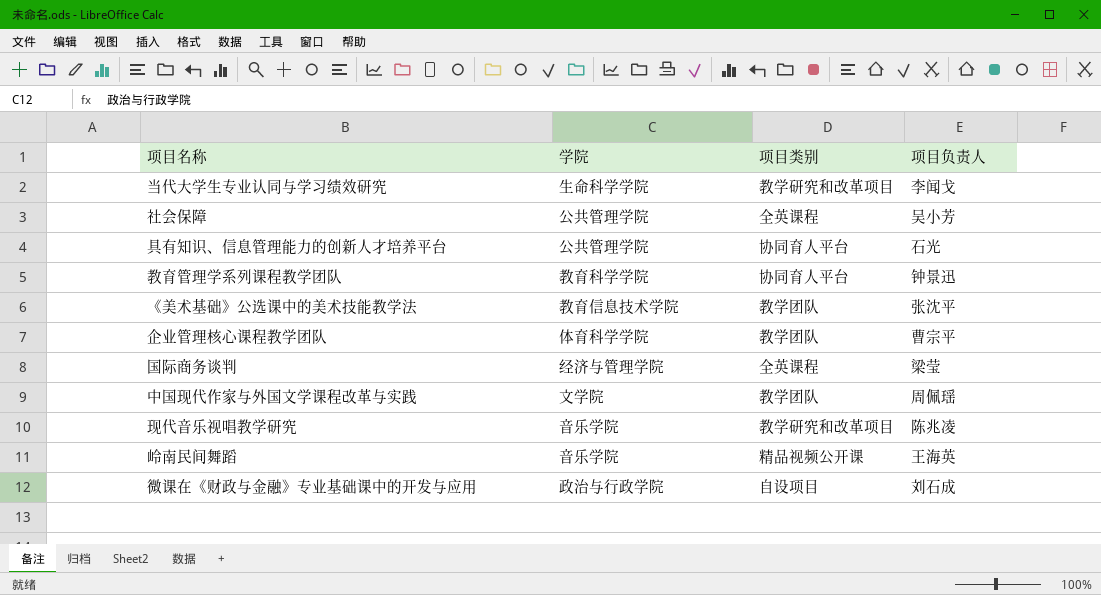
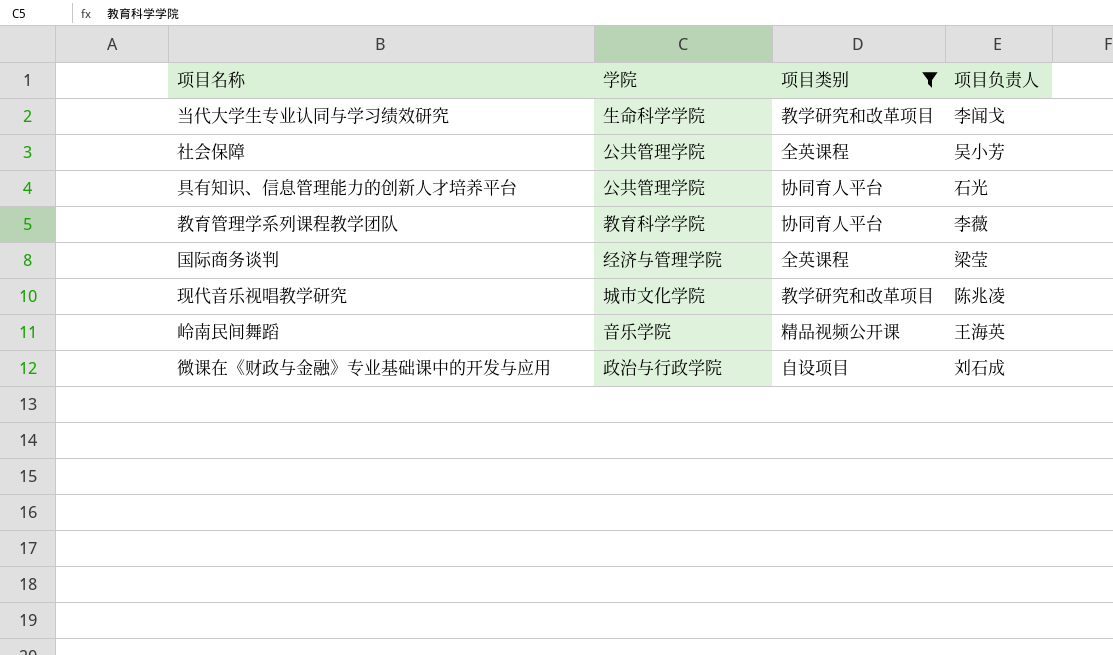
filter: none -> 项目类别 != 教学团队
教育管理学系列课程教学团队 | 项目负责人: 钟景迅 -> 李薇
现代音乐视唱教学研究 | 学院: 音乐学院 -> 城市文化学院

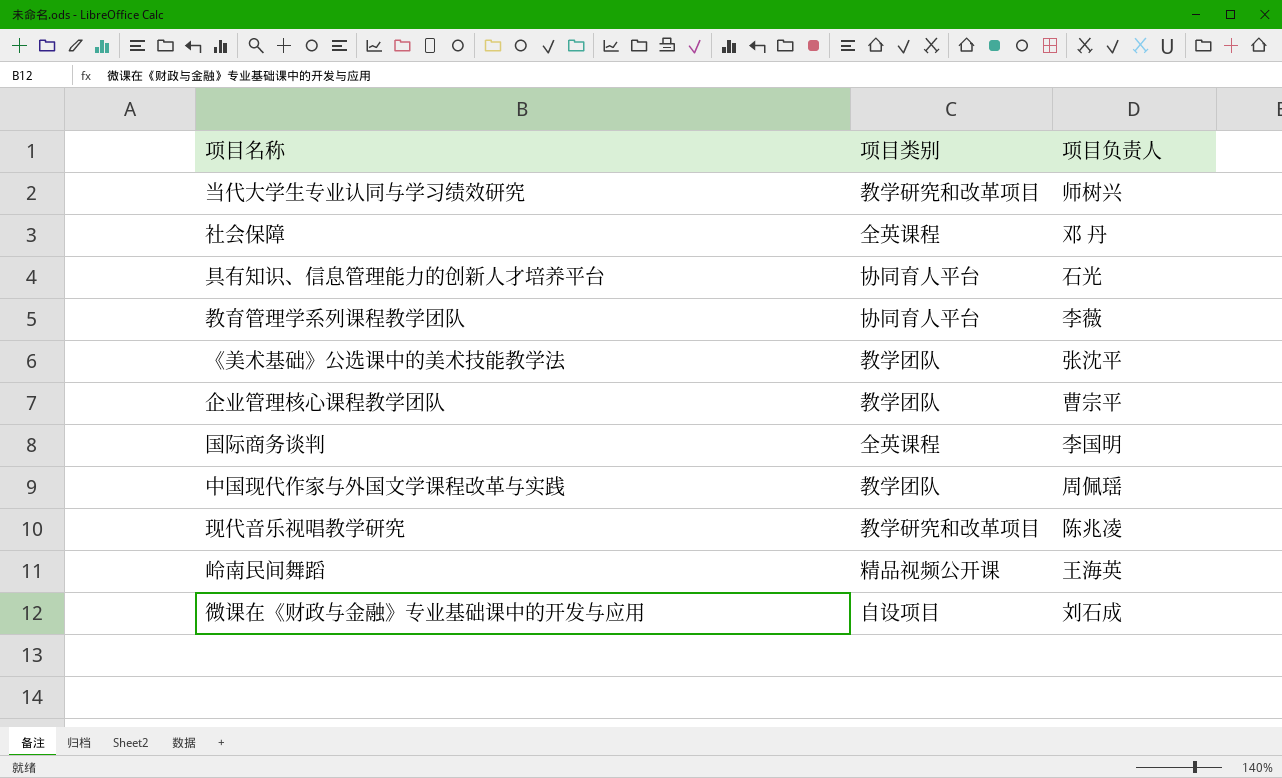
filter: 项目类别 != 教学团队 -> none
column 学院 | position: 2 -> none
当代大学生专业认同与学习绩效研究 | 项目负责人: 李闻戈 -> 师树兴
社会保障 | 项目负责人: 吴小芳 -> 邓 丹
国际商务谈判 | 项目负责人: 梁莹 -> 李国明

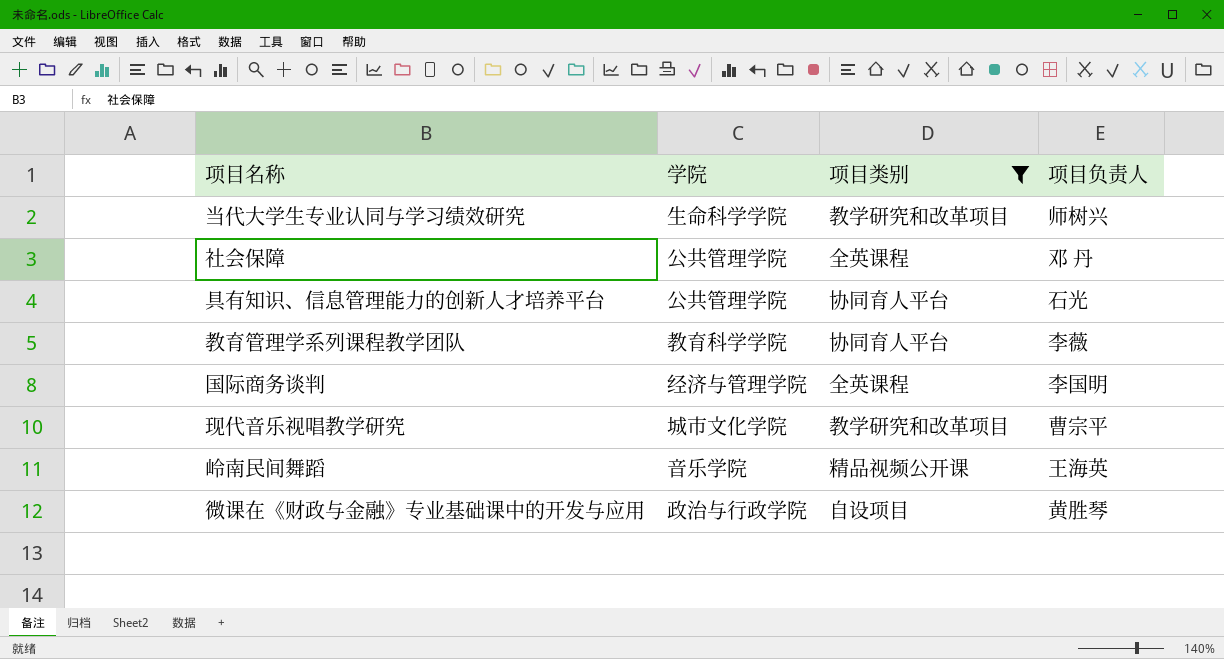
filter: none -> 项目类别 != 教学团队
column 学院 | position: none -> 2
现代音乐视唱教学研究 | 项目负责人: 陈兆凌 -> 曹宗平
微课在《财政与金融》专业基础课中的开发与应用 | 项目负责人: 刘石成 -> 黄胜琴

